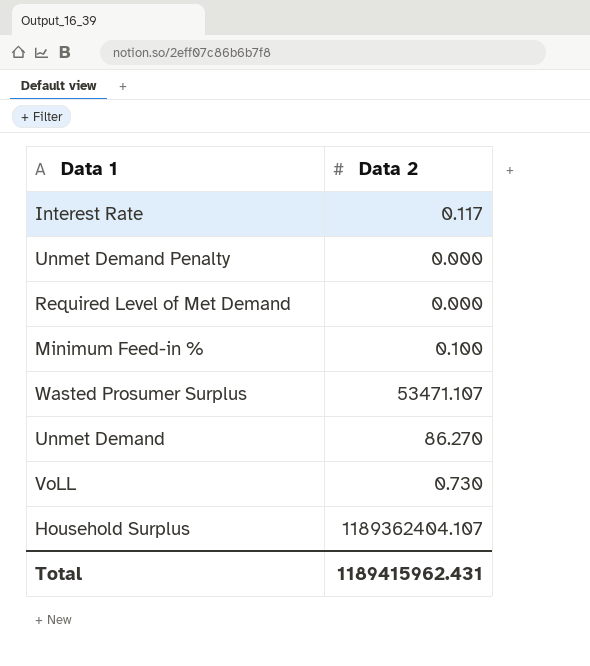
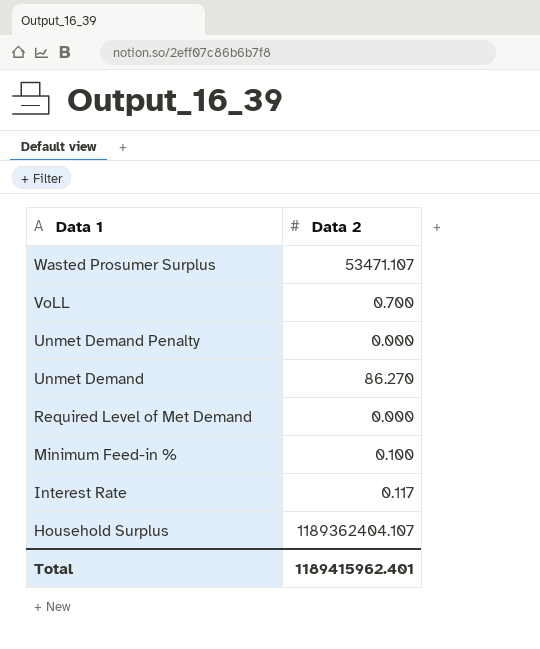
row order: none -> Data 1 descending
VoLL | Data 2: 0.730 -> 0.700
Total | Data 2: 1189415962.431 -> 1189415962.401

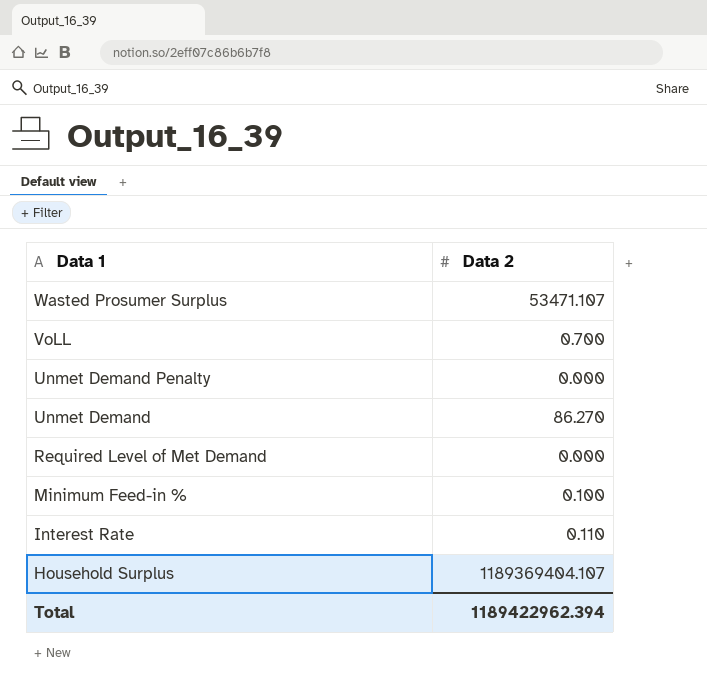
Interest Rate | Data 2: 0.117 -> 0.110
Household Surplus | Data 2: 1189362404.107 -> 1189369404.107
Total | Data 2: 1189415962.401 -> 1189422962.394

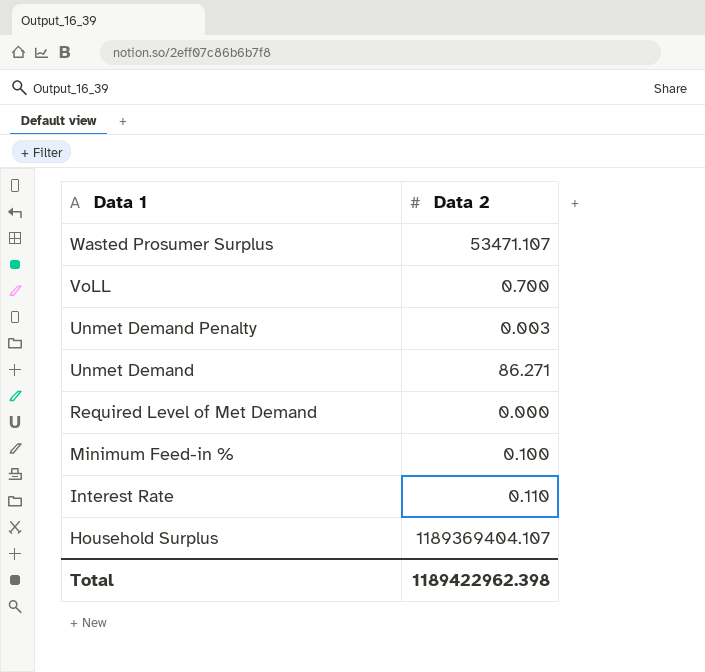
Unmet Demand Penalty | Data 2: 0.000 -> 0.003
Unmet Demand | Data 2: 86.270 -> 86.271
Total | Data 2: 1189422962.394 -> 1189422962.398

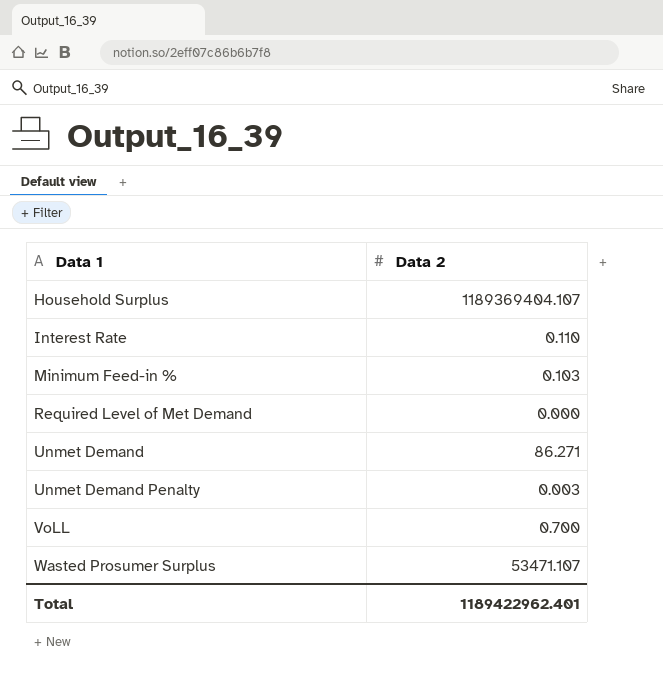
row order: Data 1 descending -> Data 1 ascending
Minimum Feed-in % | Data 2: 0.100 -> 0.103
Total | Data 2: 1189422962.398 -> 1189422962.401

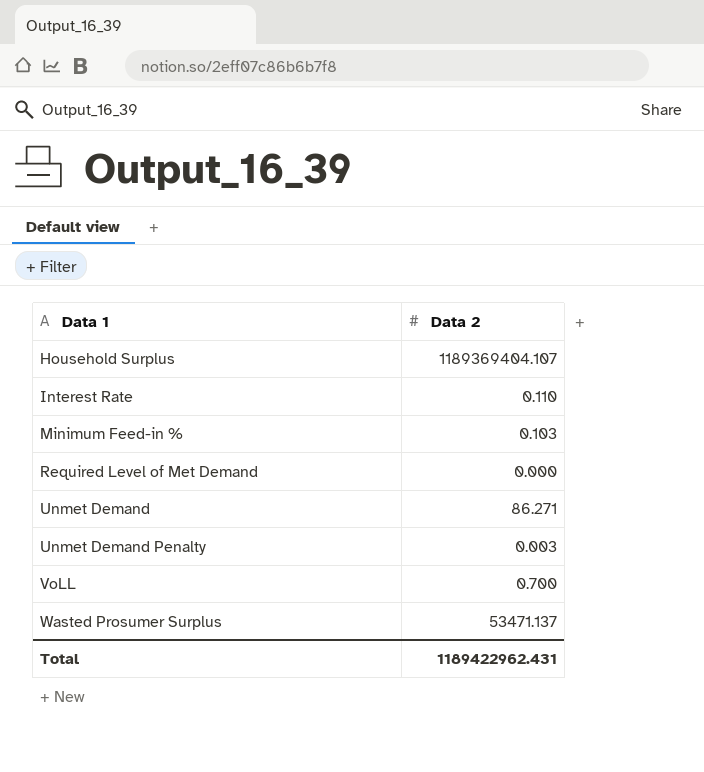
Wasted Prosumer Surplus | Data 2: 53471.107 -> 53471.137
Total | Data 2: 1189422962.401 -> 1189422962.431

